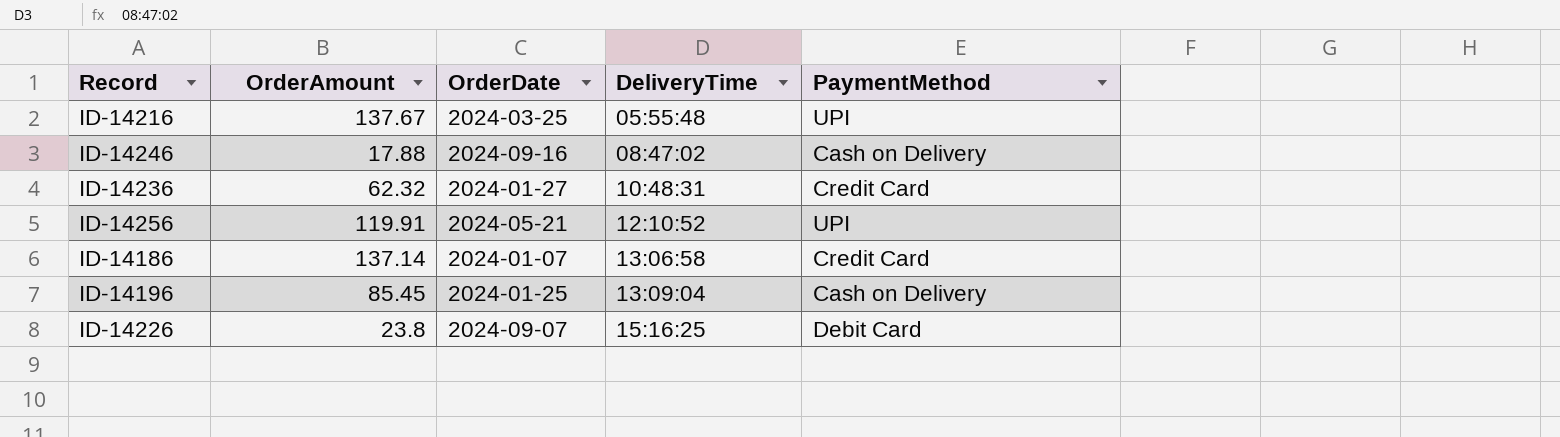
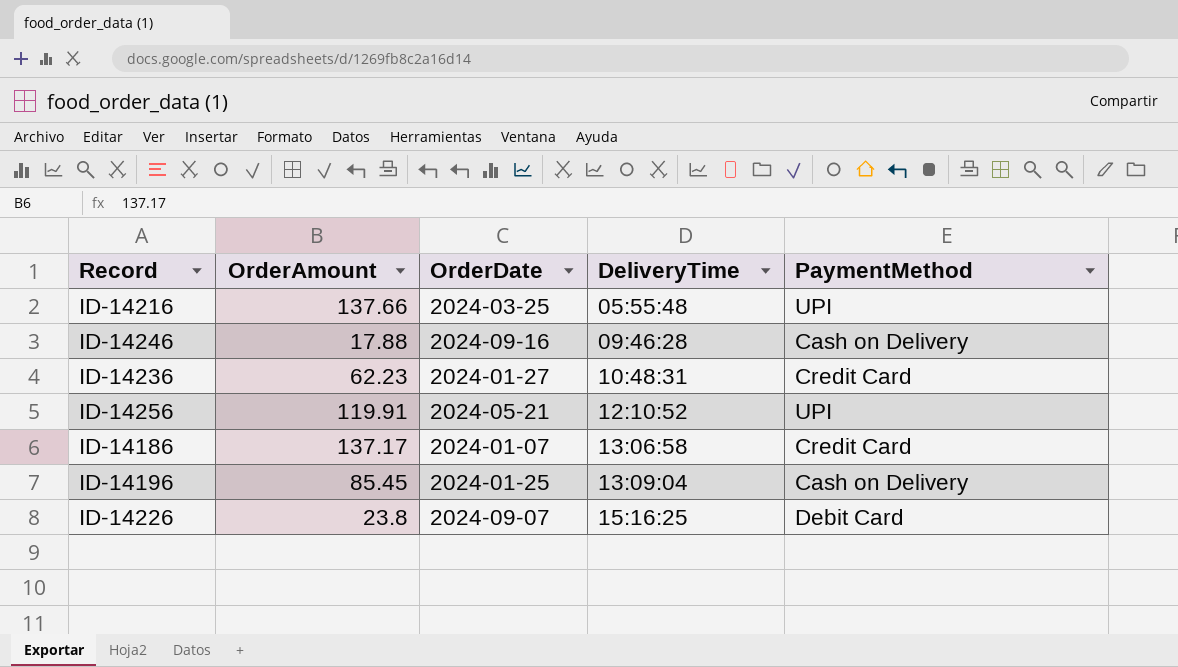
ID-14216 | OrderAmount: 137.67 -> 137.66
ID-14246 | DeliveryTime: 08:47:02 -> 09:46:28
ID-14236 | OrderAmount: 62.32 -> 62.23
ID-14186 | OrderAmount: 137.14 -> 137.17

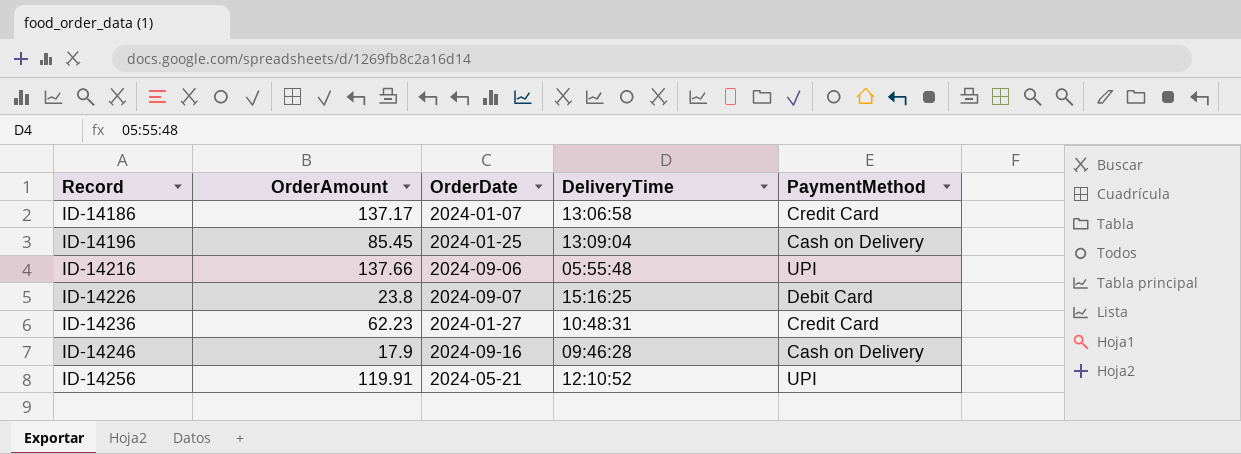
row order: DeliveryTime ascending -> Record ascending
ID-14216 | OrderDate: 2024-03-25 -> 2024-09-06
ID-14246 | OrderAmount: 17.88 -> 17.9

